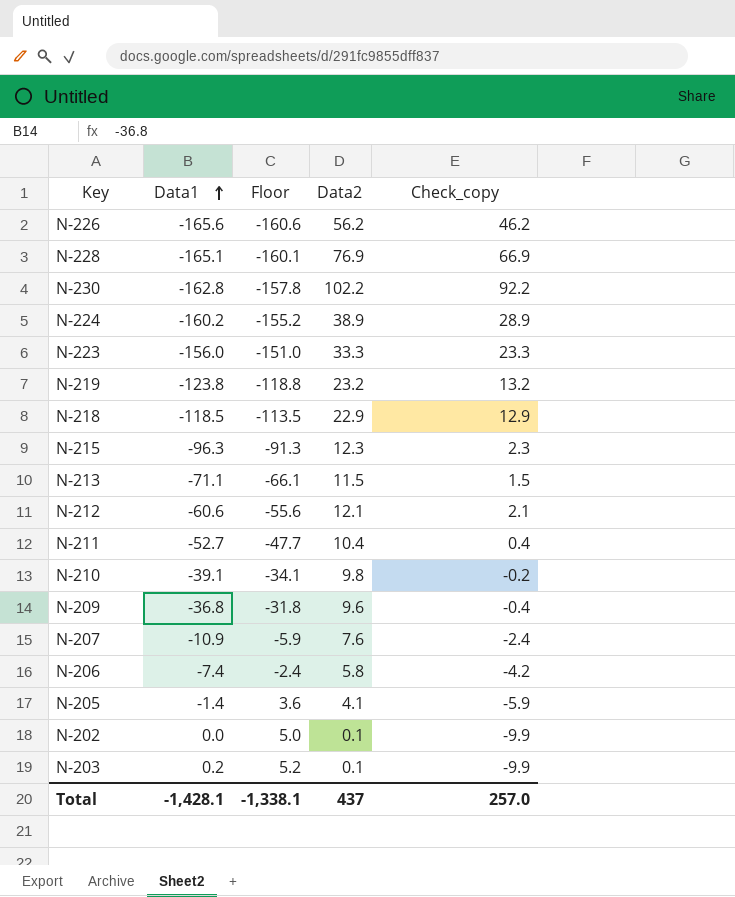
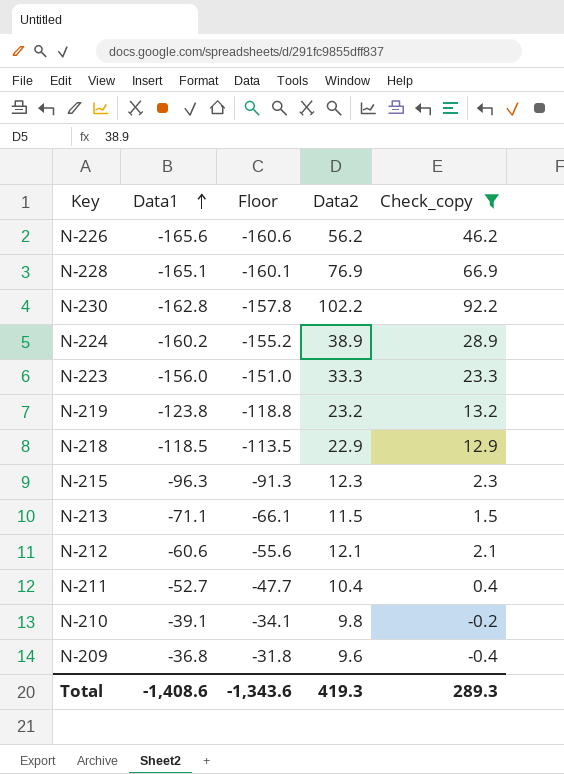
filter: none -> Check_copy >= -0.4
Total | Data1: -1,428.1 -> -1,408.6
Total | Floor: -1,338.1 -> -1,343.6
Total | Data2: 437 -> 419.3
Total | Check_copy: 257.0 -> 289.3

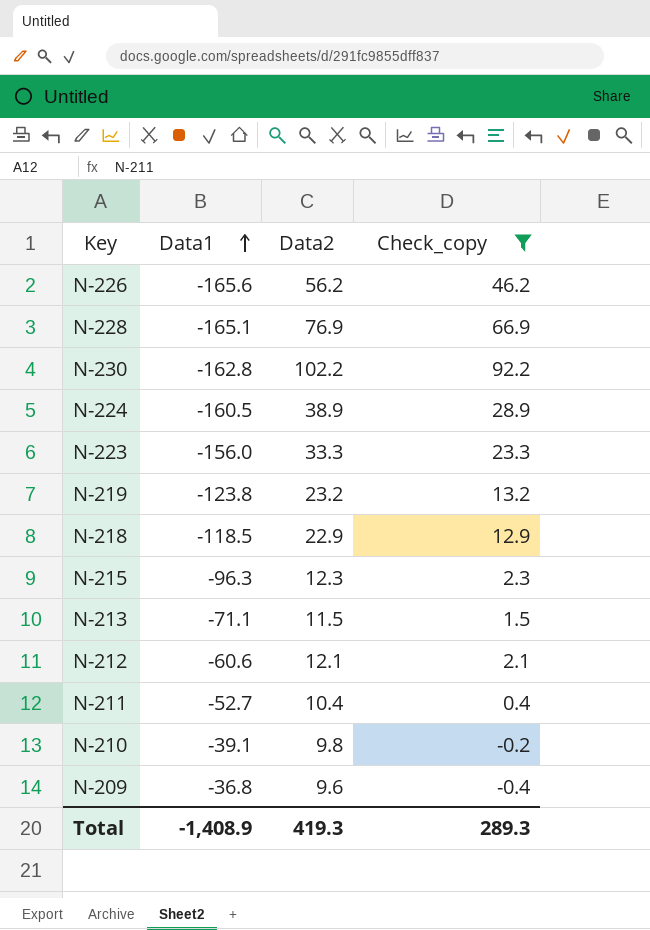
column Floor | formula: [Data1] + 5 -> none
N-224 | Data1: -160.2 -> -160.5
Total | Data1: -1,408.6 -> -1,408.9

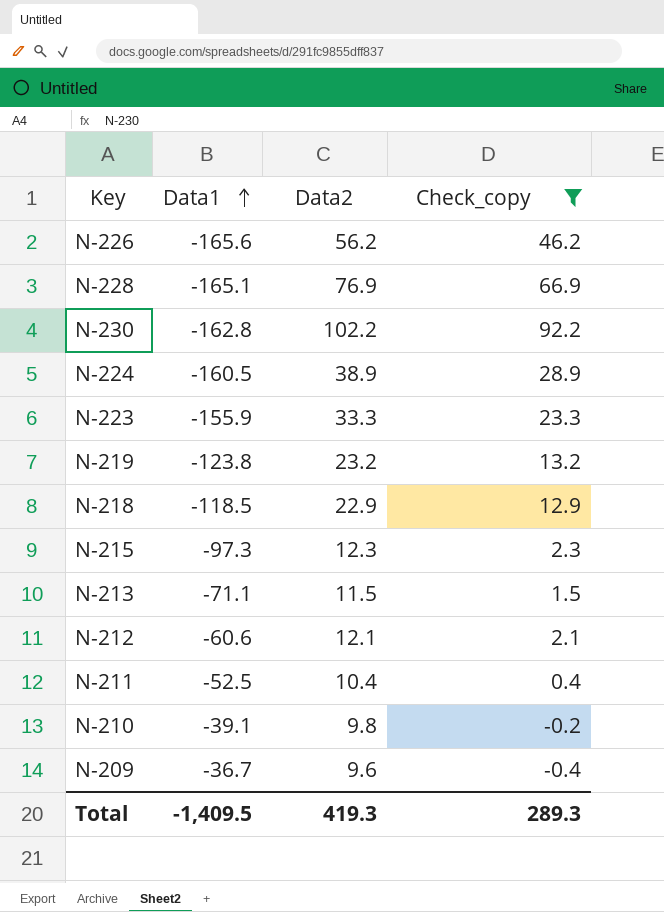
N-223 | Data1: -156.0 -> -155.9
N-215 | Data1: -96.3 -> -97.3
N-211 | Data1: -52.7 -> -52.5
N-209 | Data1: -36.8 -> -36.7
Total | Data1: -1,408.9 -> -1,409.5

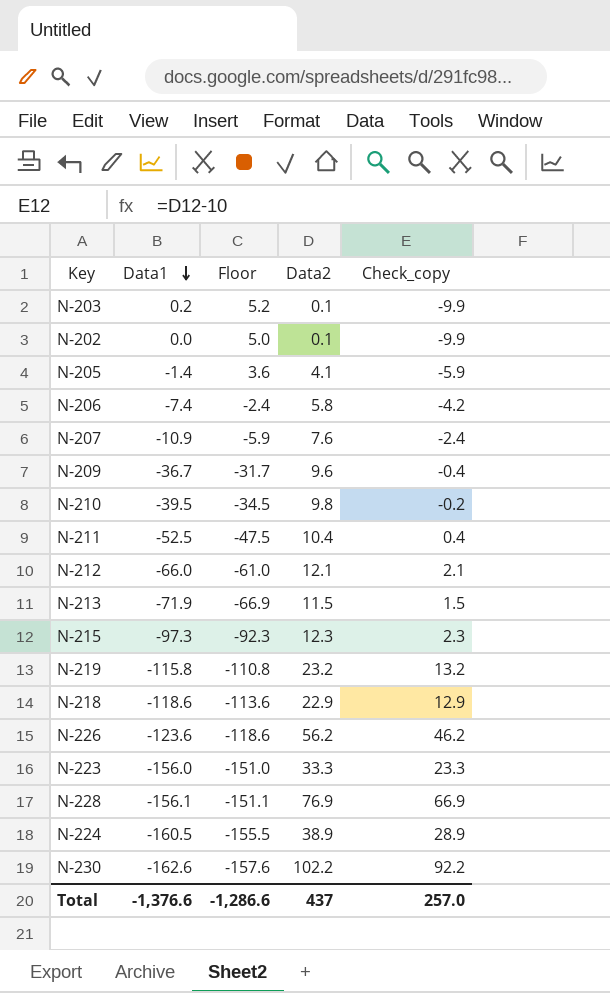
filter: Check_copy >= -0.4 -> none
row order: Data1 ascending -> Data1 descending
column Floor | formula: none -> [Data1] + 5
N-210 | Data1: -39.1 -> -39.5
N-212 | Data1: -60.6 -> -66.0
N-213 | Data1: -71.1 -> -71.9
N-219 | Data1: -123.8 -> -115.8
N-218 | Data1: -118.5 -> -118.6
N-226 | Data1: -165.6 -> -123.6
N-223 | Data1: -155.9 -> -156.0
N-228 | Data1: -165.1 -> -156.1
N-230 | Data1: -162.8 -> -162.6
Total | Data1: -1,409.5 -> -1,376.6
Total | Data2: 419.3 -> 437
Total | Check_copy: 289.3 -> 257.0

